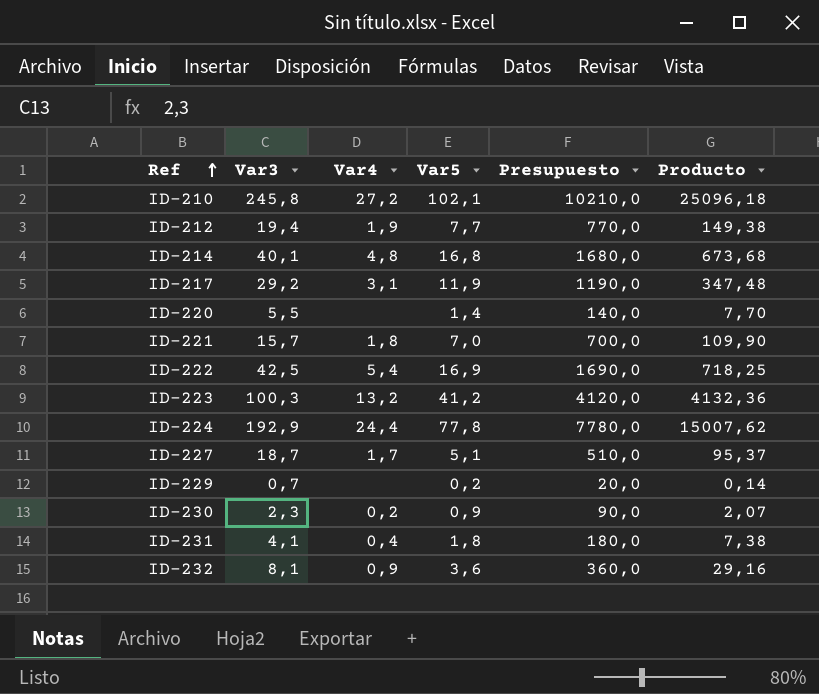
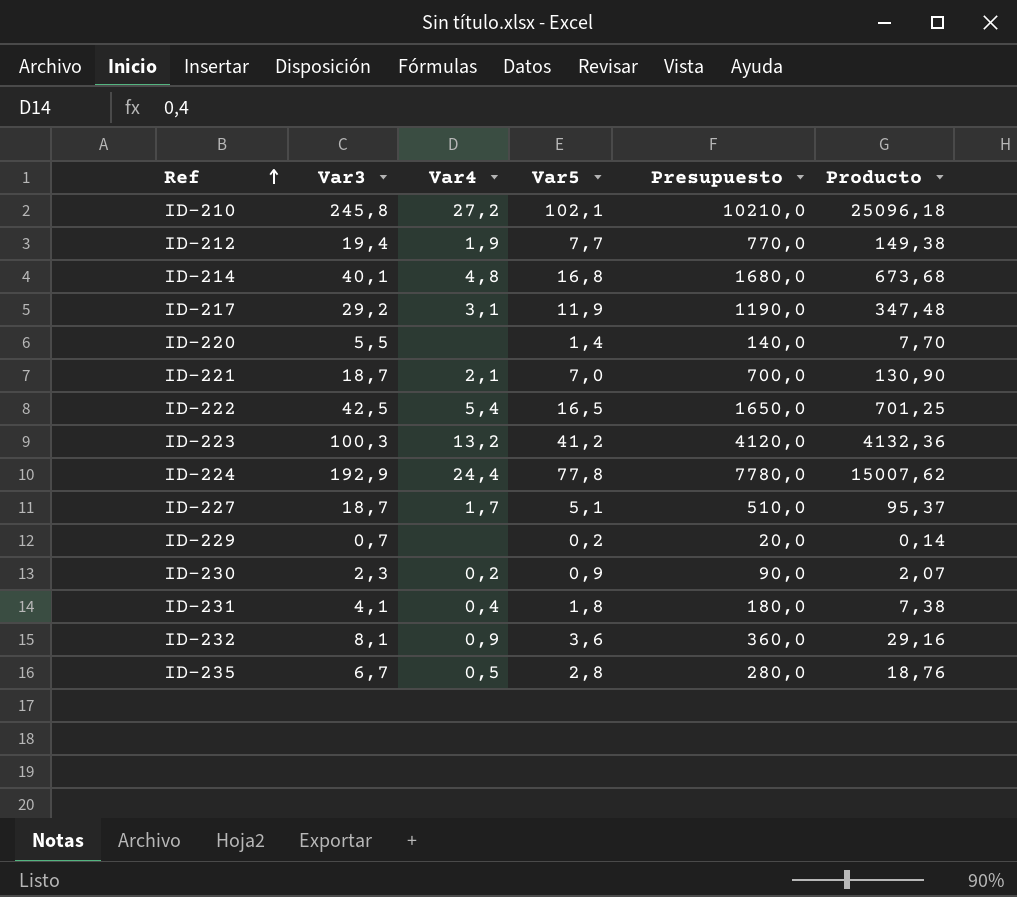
ID-221 | Var3: 15,7 -> 18,7
ID-221 | Var4: 1,8 -> 2,1
ID-221 | Producto: 109,90 -> 130,90
ID-222 | Var5: 16,9 -> 16,5
ID-222 | Presupuesto: 1690,0 -> 1650,0
ID-222 | Producto: 718,25 -> 701,25
row ID-235: none -> 6,7 | 0,5 | 2,8 | 280,0 | 18,76

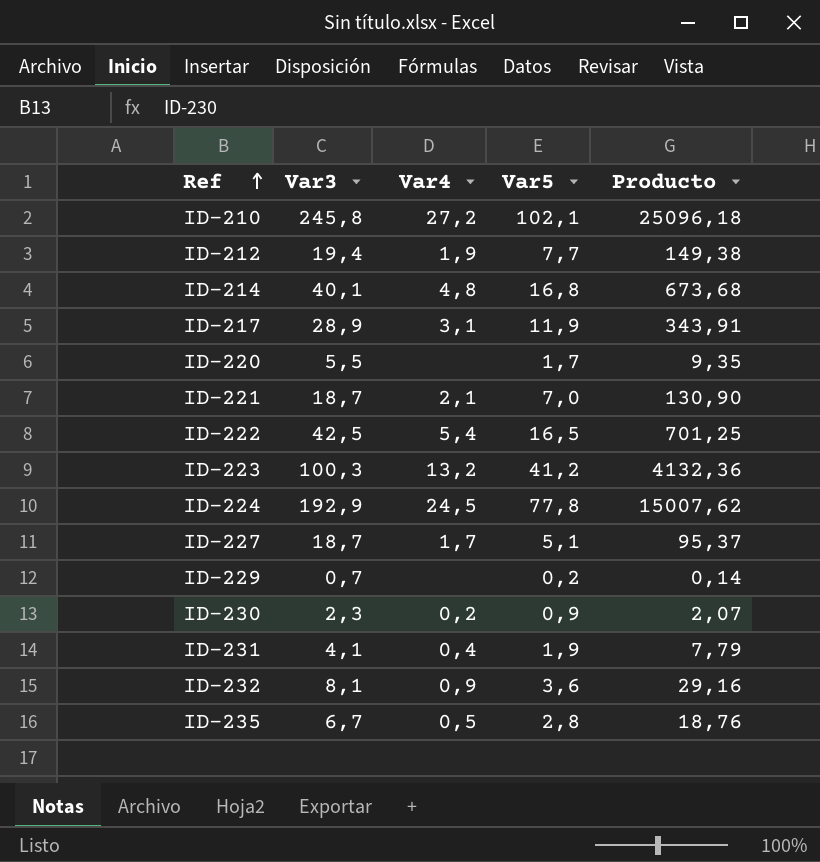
column Presupuesto | formula: [Var5] * 100 -> none
ID-217 | Var3: 29,2 -> 28,9
ID-217 | Producto: 347,48 -> 343,91
ID-220 | Var5: 1,4 -> 1,7
ID-220 | Producto: 7,70 -> 9,35
ID-224 | Var4: 24,4 -> 24,5
ID-231 | Var5: 1,8 -> 1,9
ID-231 | Producto: 7,38 -> 7,79

